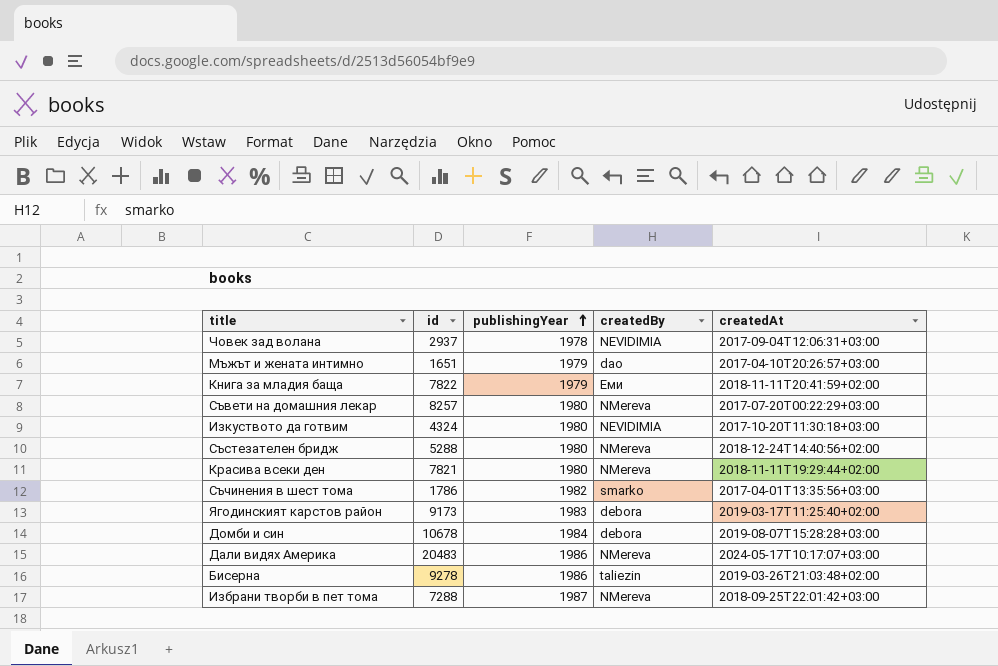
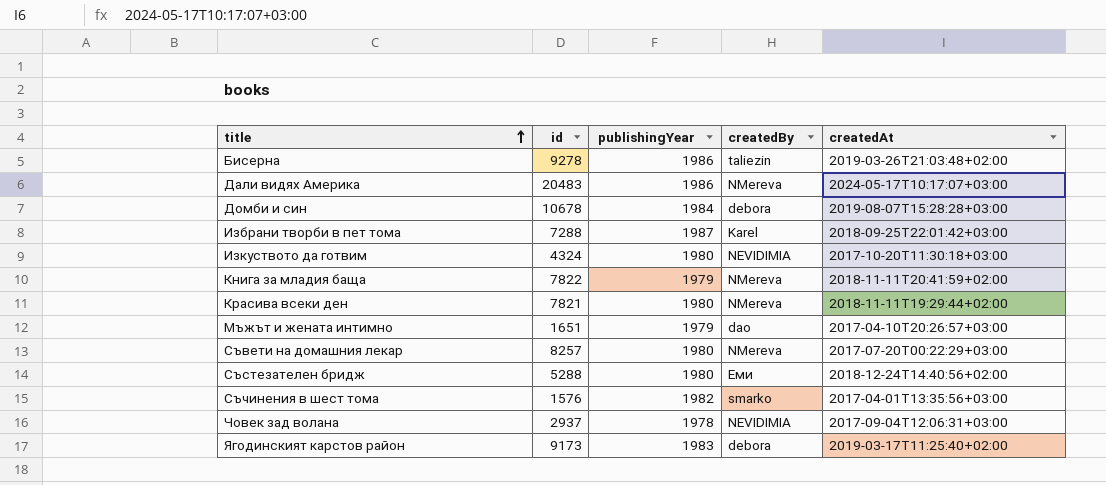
row order: publishingYear ascending -> title ascending
Избрани творби в пет тома | createdBy: NMereva -> Karel
Книга за младия баща | createdBy: Еми -> NMereva
Състезателен бридж | createdBy: NMereva -> Еми
Съчинения в шест тома | id: 1786 -> 1576

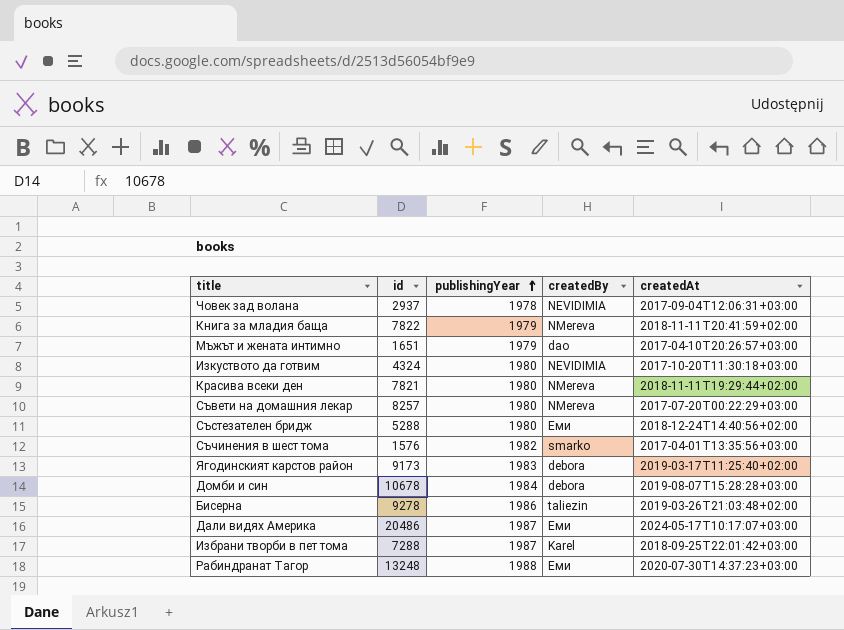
row order: title ascending -> publishingYear ascending
Дали видях Америка | id: 20483 -> 20486
Дали видях Америка | publishingYear: 1986 -> 1987
Дали видях Америка | createdBy: NMereva -> Еми
row Рабиндранат Тагор: none -> 13248 | 1988 | Еми | 2020-07-30T14:37:23+03:00

